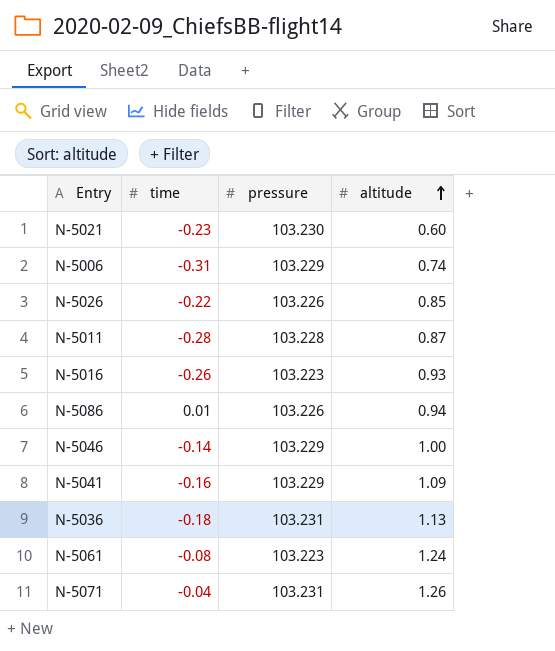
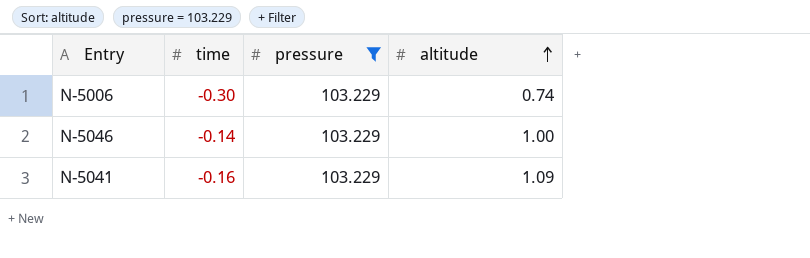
filter: none -> pressure = 103.229
N-5006 | time: -0.31 -> -0.30

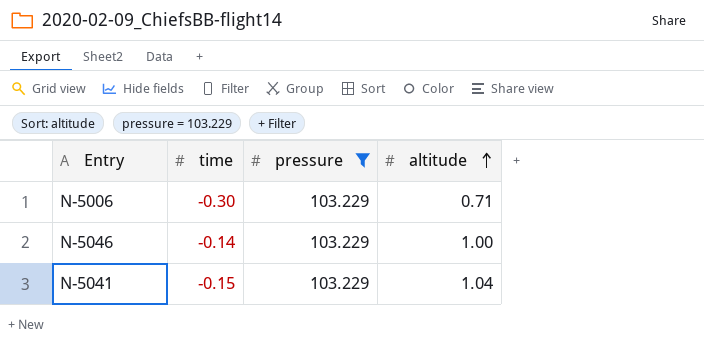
N-5006 | altitude: 0.74 -> 0.71
N-5041 | time: -0.16 -> -0.15
N-5041 | altitude: 1.09 -> 1.04

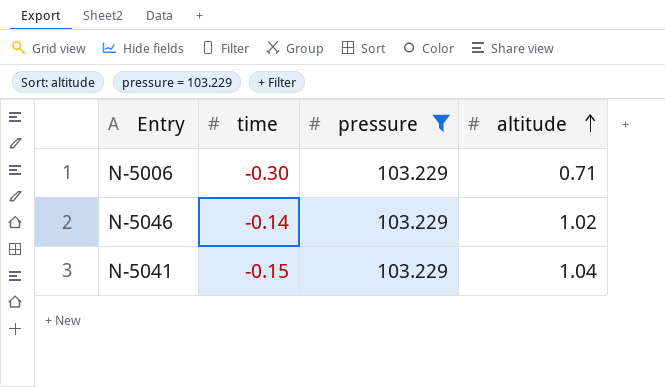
N-5046 | altitude: 1.00 -> 1.02

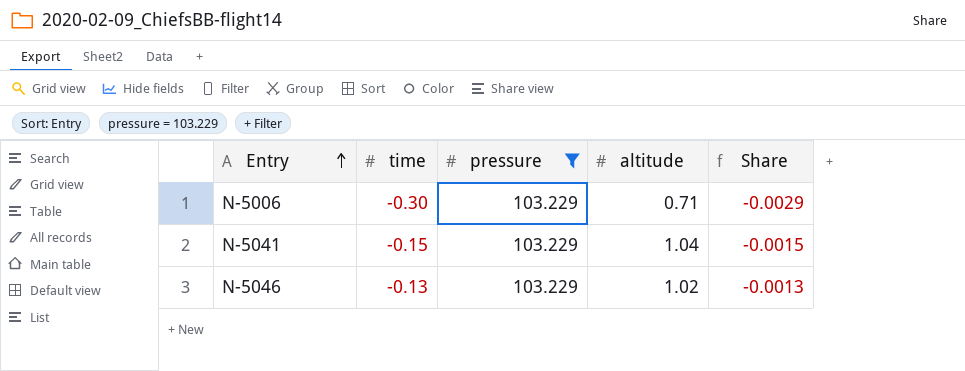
row order: altitude ascending -> Entry ascending
column Share | formula: none -> [time] / [pressure]
N-5046 | time: -0.14 -> -0.13

